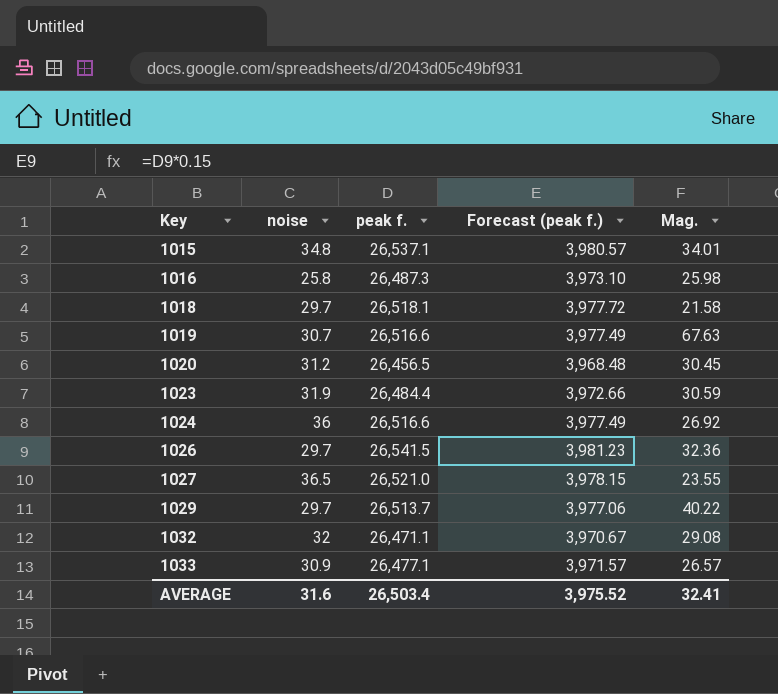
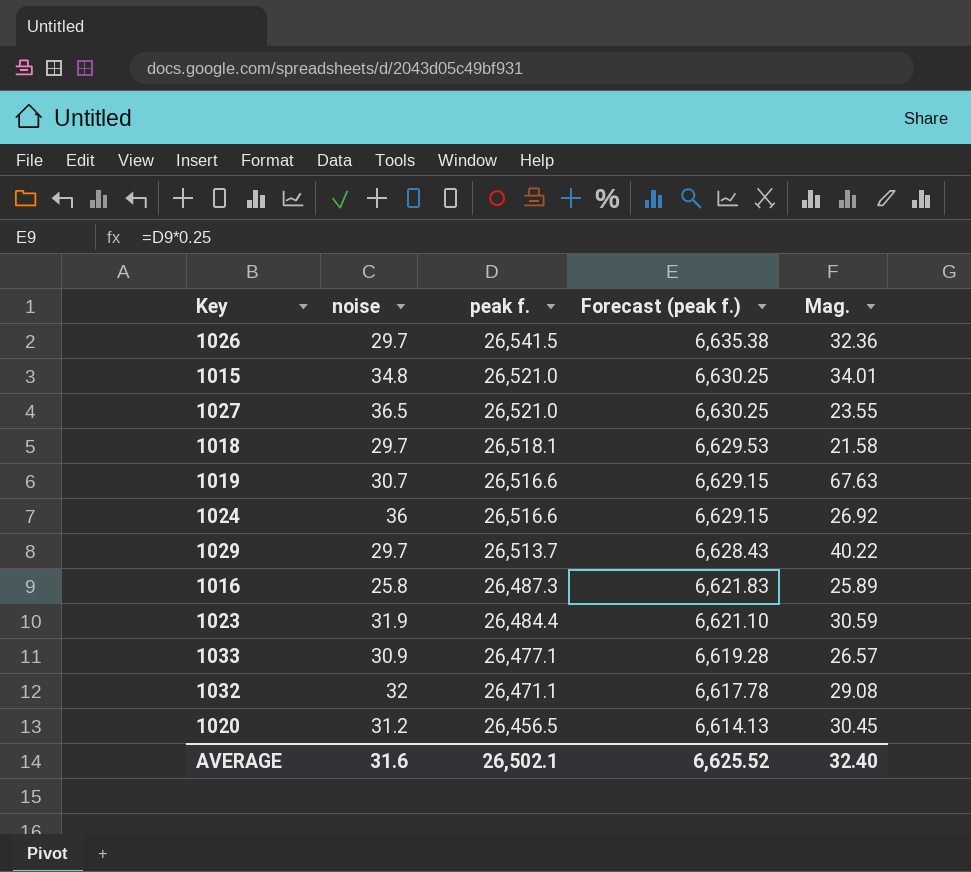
row order: Key ascending -> peak f. descending
column Forecast (peak f.) | formula: [peak f.] * 0.15 -> [peak f.] * 0.25
1015 | peak f.: 26,537.1 -> 26,521.0
1016 | Mag.: 25.98 -> 25.89
AVERAGE | peak f.: 26,503.4 -> 26,502.1
AVERAGE | Forecast (peak f.): 3,975.52 -> 6,625.52
AVERAGE | Mag.: 32.41 -> 32.40

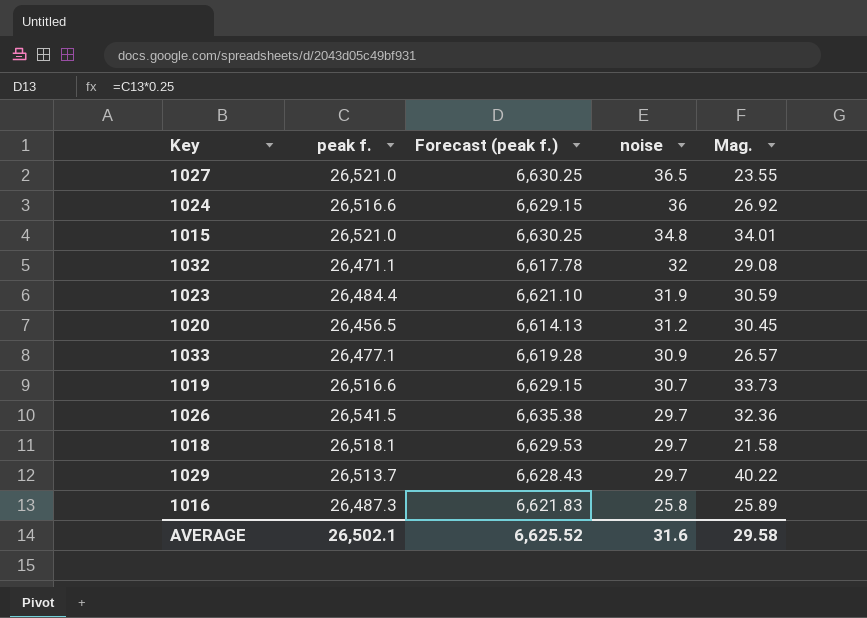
row order: peak f. descending -> noise descending
column noise | position: 2 -> 4
1019 | Mag.: 67.63 -> 33.73
AVERAGE | Mag.: 32.40 -> 29.58

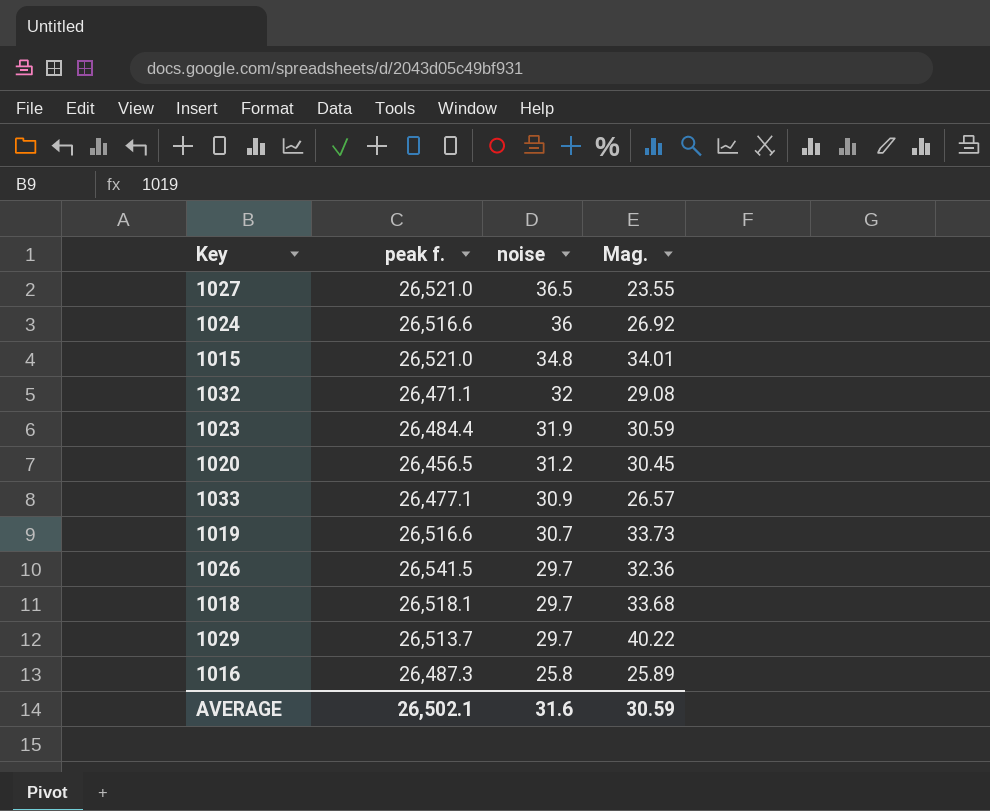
column Forecast (peak f.) | formula: [peak f.] * 0.25 -> none
1018 | Mag.: 21.58 -> 33.68
AVERAGE | Mag.: 29.58 -> 30.59

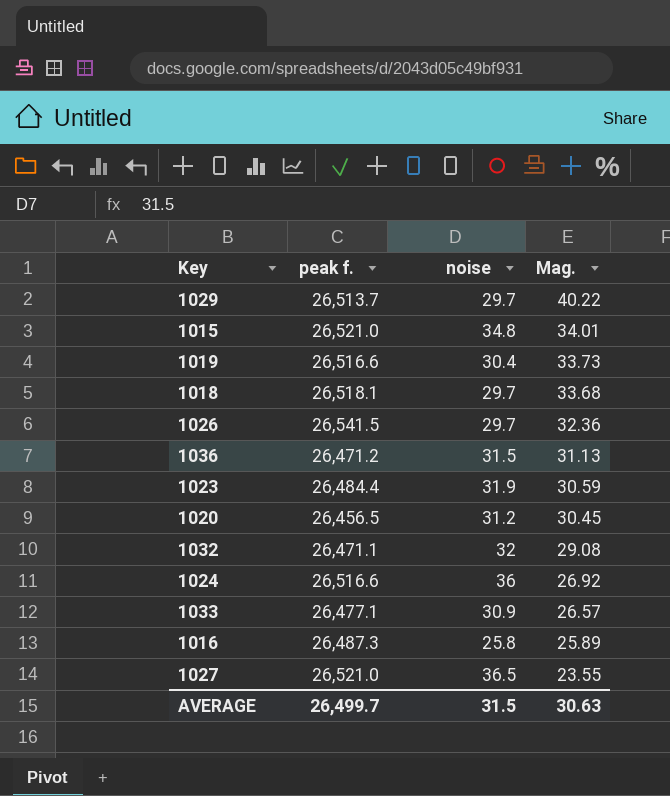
row order: noise descending -> Mag. descending
1019 | noise: 30.7 -> 30.4
row 1036: none -> 26,471.2 | 31.5 | 31.13
AVERAGE | peak f.: 26,502.1 -> 26,499.7
AVERAGE | noise: 31.6 -> 31.5
AVERAGE | Mag.: 30.59 -> 30.63

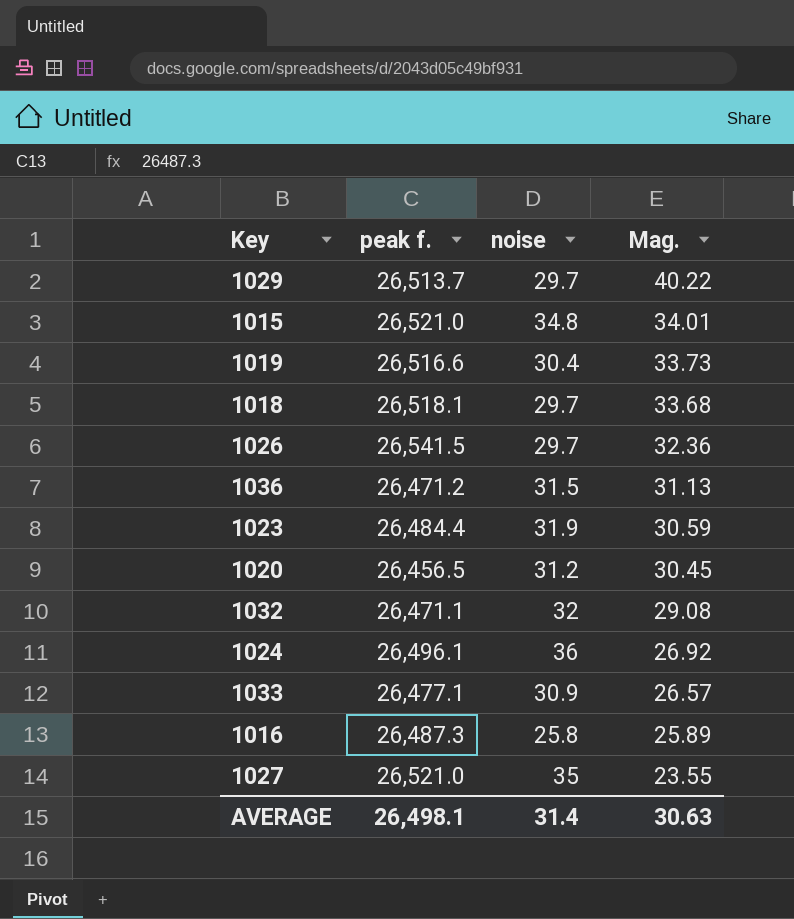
1024 | peak f.: 26,516.6 -> 26,496.1
1027 | noise: 36.5 -> 35
AVERAGE | peak f.: 26,499.7 -> 26,498.1
AVERAGE | noise: 31.5 -> 31.4

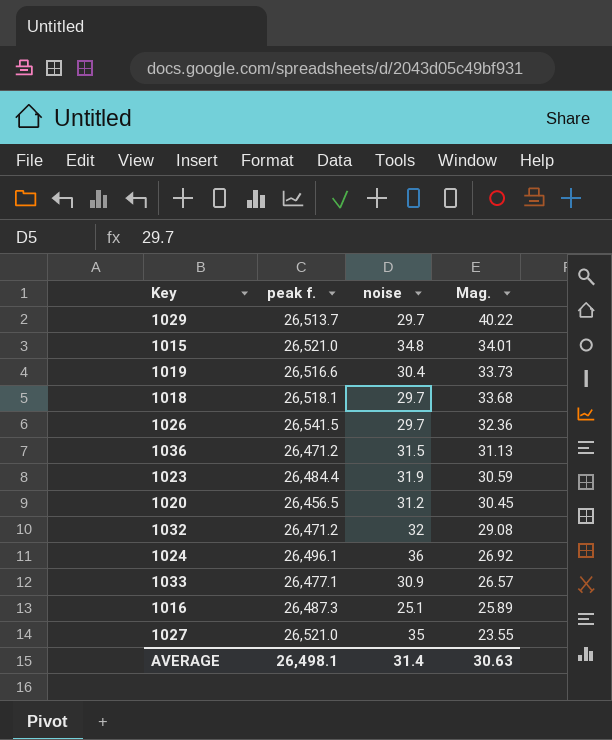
1032 | peak f.: 26,471.1 -> 26,471.2
1016 | noise: 25.8 -> 25.1

